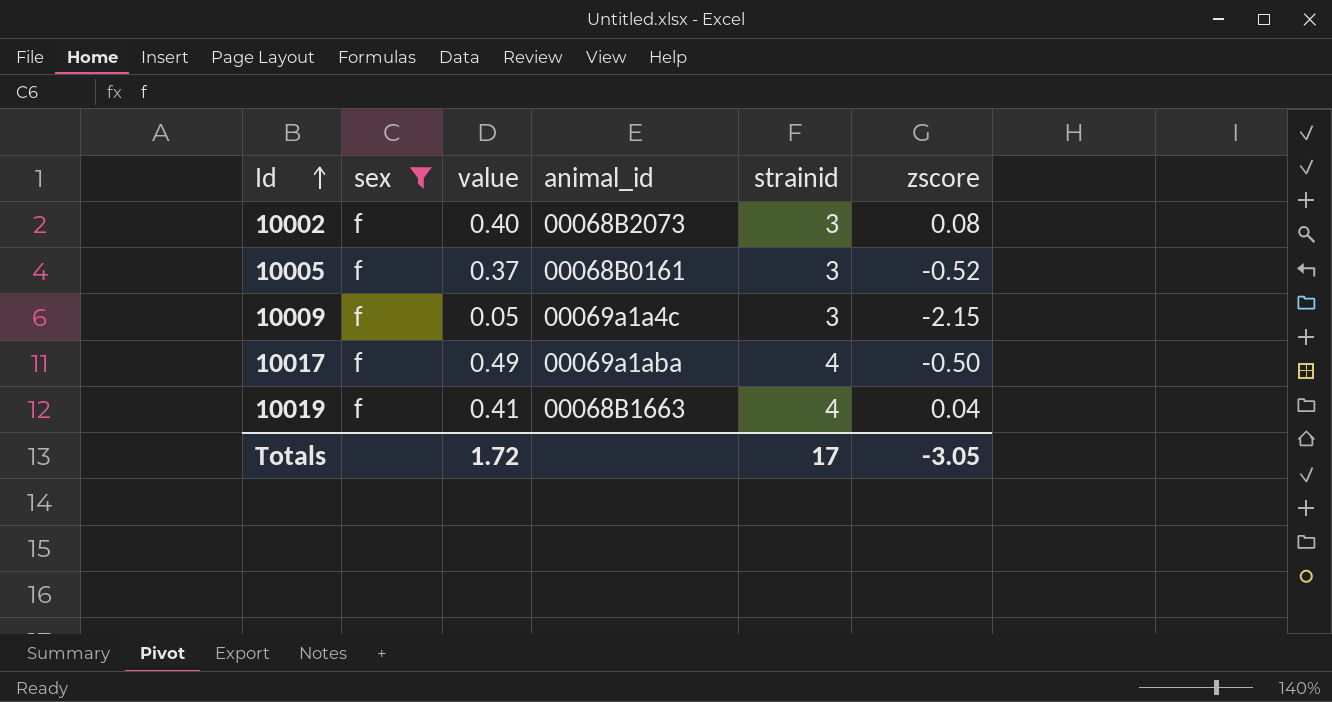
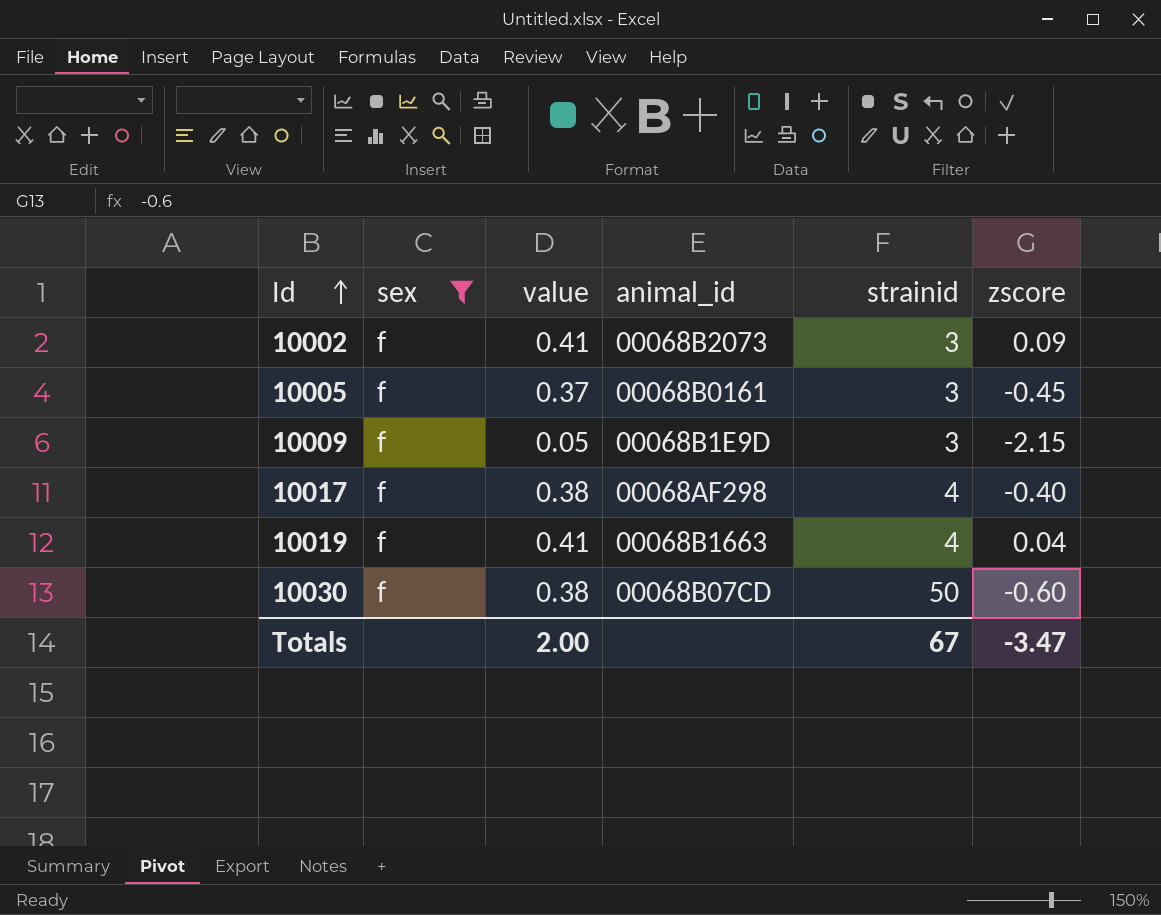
10002 | value: 0.40 -> 0.41
10002 | zscore: 0.08 -> 0.09
10005 | zscore: -0.52 -> -0.45
10009 | animal_id: 00069a1a4c -> 00068B1E9D
10017 | value: 0.49 -> 0.38
10017 | animal_id: 00069a1aba -> 00068AF298
10017 | zscore: -0.50 -> -0.40
row 10030: none -> f | 0.38 | 00068B07CD | 50 | -0.60
Totals | value: 1.72 -> 2.00
Totals | strainid: 17 -> 67
Totals | zscore: -3.05 -> -3.47

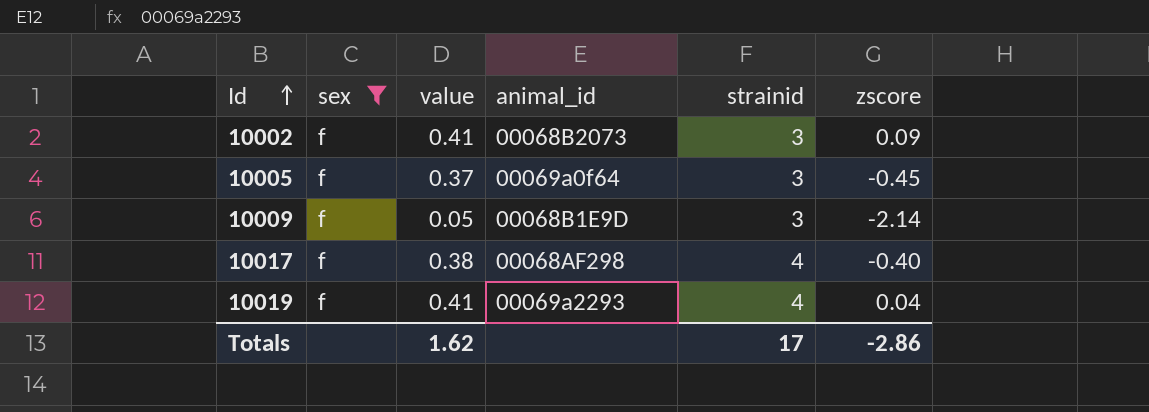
row 10030: f | 0.38 | 00068B07CD | 50 | -0.60 -> none
10005 | animal_id: 00068B0161 -> 00069a0f64
10009 | zscore: -2.15 -> -2.14
10019 | animal_id: 00068B1663 -> 00069a2293
Totals | value: 2.00 -> 1.62
Totals | strainid: 67 -> 17
Totals | zscore: -3.47 -> -2.86

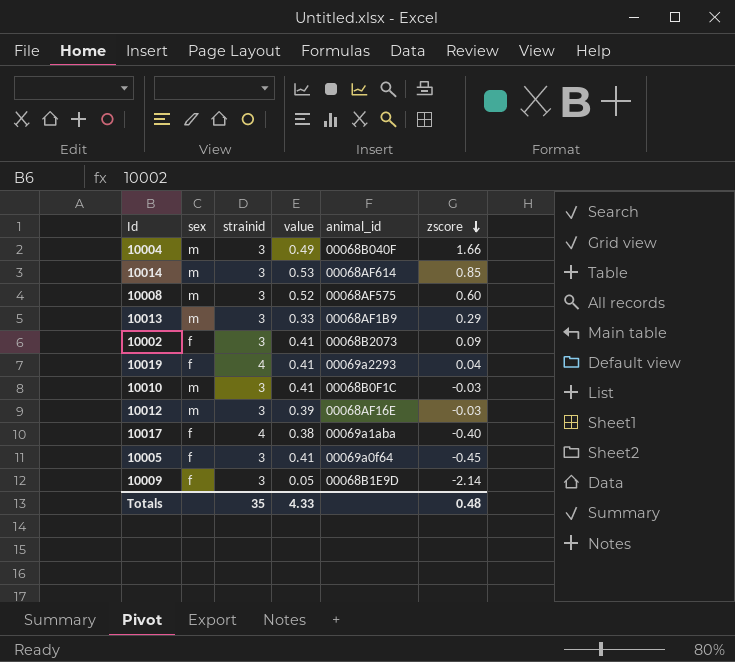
filter: sex = f -> none
row order: Id ascending -> zscore descending
column strainid | position: 5 -> 3
10017 | animal_id: 00068AF298 -> 00069a1aba
10005 | value: 0.37 -> 0.41
Totals | strainid: 17 -> 35
Totals | value: 1.62 -> 4.33
Totals | zscore: -2.86 -> 0.48

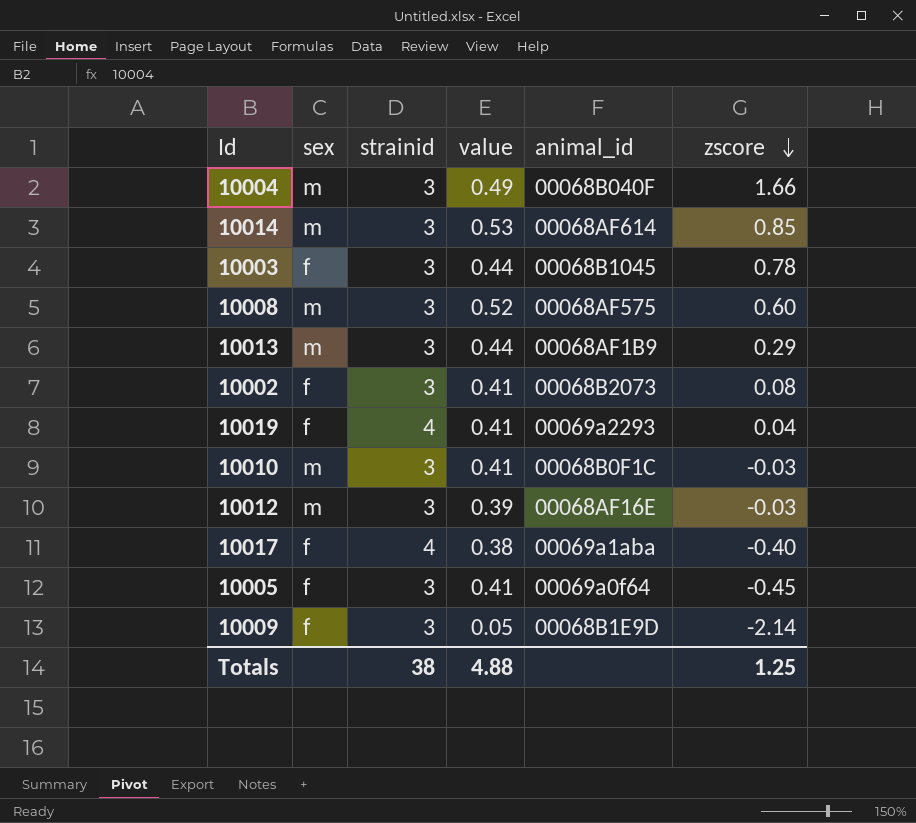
row 10003: none -> f | 3 | 0.44 | 00068B1045 | 0.78
10013 | value: 0.33 -> 0.44
10002 | zscore: 0.09 -> 0.08
Totals | strainid: 35 -> 38
Totals | value: 4.33 -> 4.88
Totals | zscore: 0.48 -> 1.25

